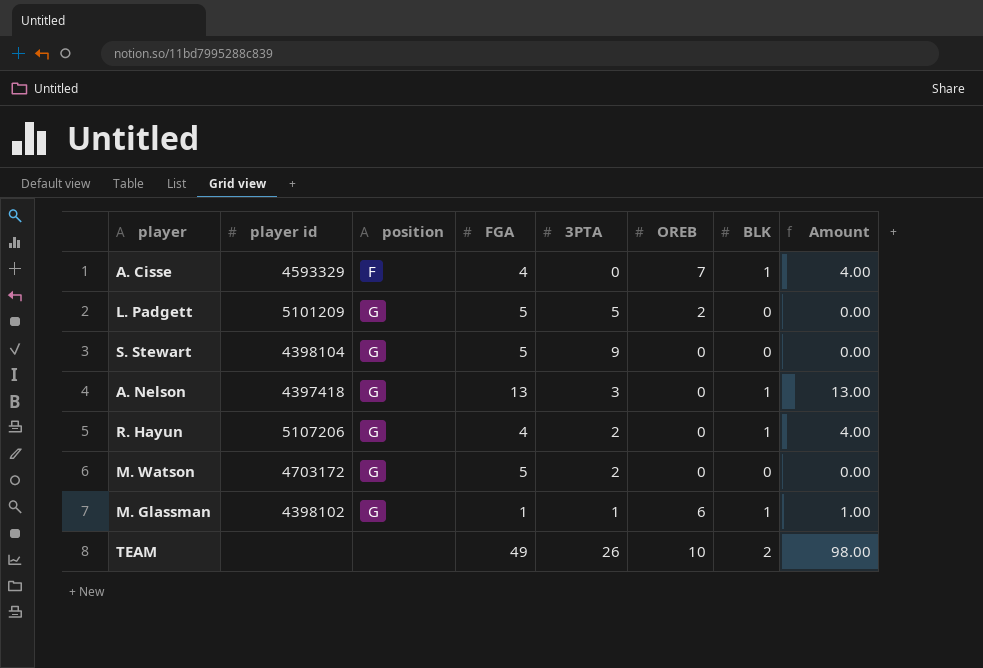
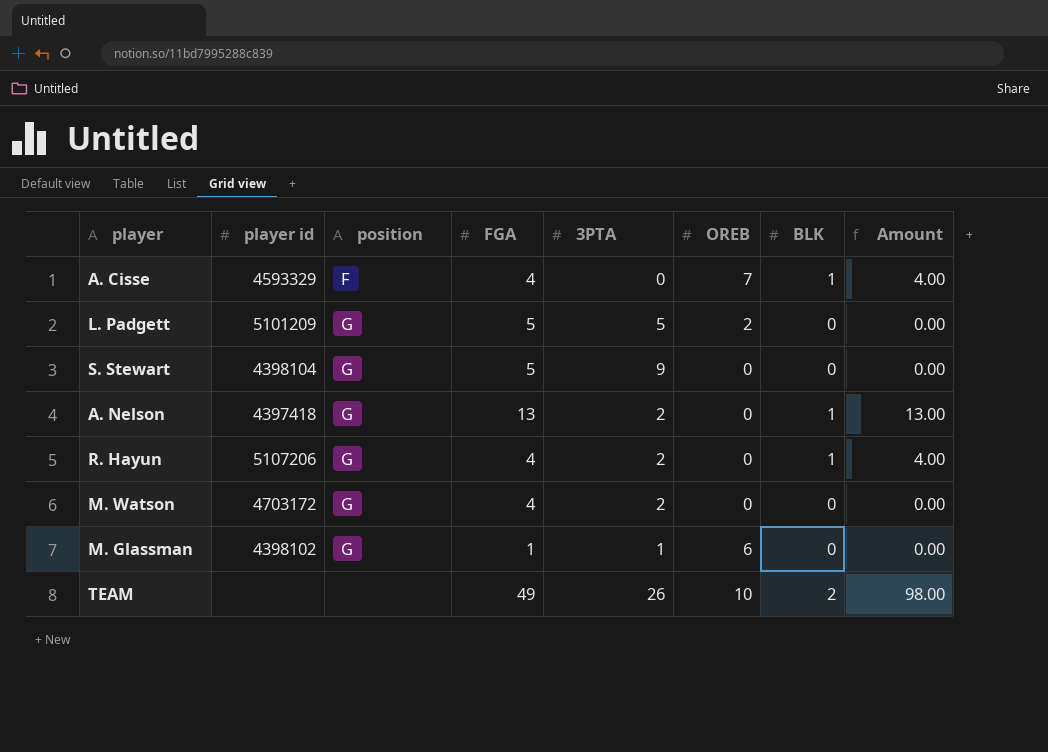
A. Nelson | 3PTA: 3 -> 2
M. Watson | FGA: 5 -> 4
M. Glassman | BLK: 1 -> 0
M. Glassman | Amount: 1.00 -> 0.00

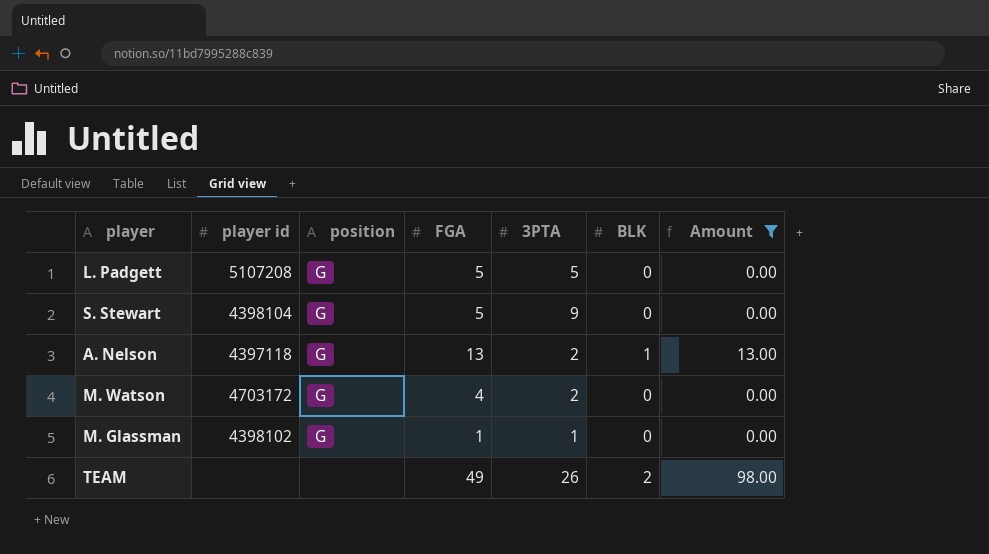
filter: none -> Amount != 4.00
column OREB | position: 6 -> none
L. Padgett | player id: 5101209 -> 5107208
A. Nelson | player id: 4397418 -> 4397118

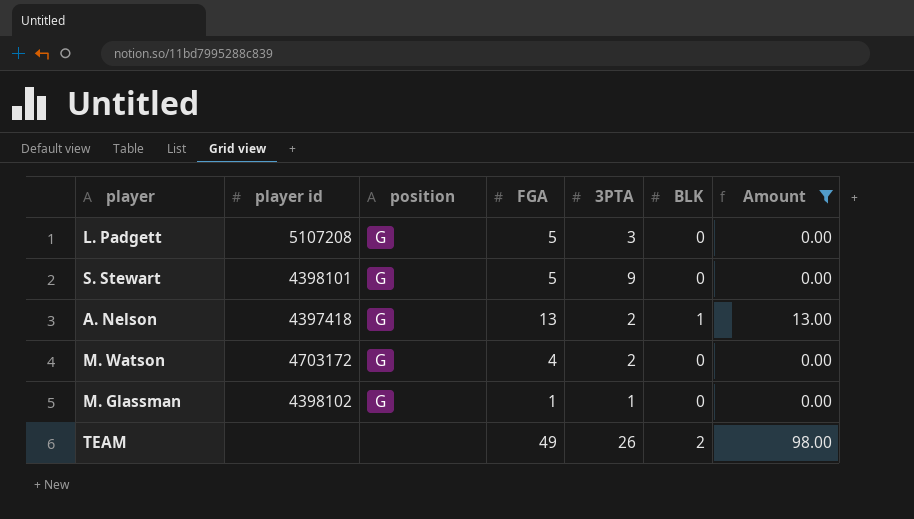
L. Padgett | 3PTA: 5 -> 3
S. Stewart | player id: 4398104 -> 4398101
A. Nelson | player id: 4397118 -> 4397418

